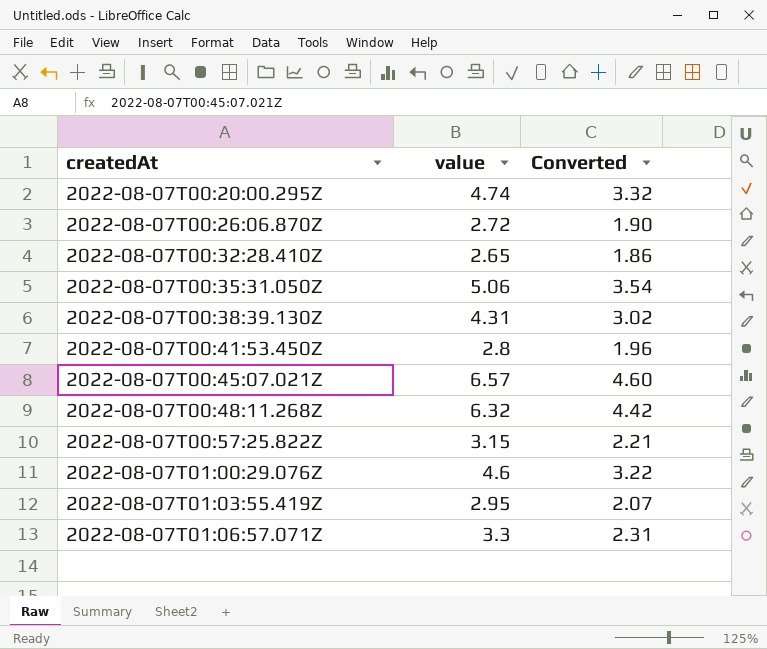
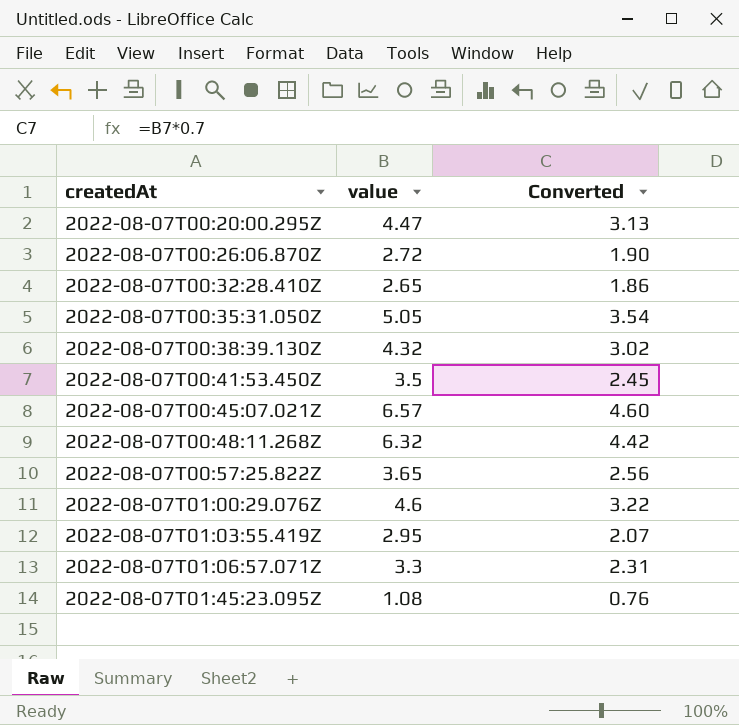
2022-08-07T00:20:00.295Z | value: 4.74 -> 4.47
2022-08-07T00:20:00.295Z | Converted: 3.32 -> 3.13
2022-08-07T00:35:31.050Z | value: 5.06 -> 5.05
2022-08-07T00:38:39.130Z | value: 4.31 -> 4.32
2022-08-07T00:41:53.450Z | value: 2.8 -> 3.5
2022-08-07T00:41:53.450Z | Converted: 1.96 -> 2.45
2022-08-07T00:57:25.822Z | value: 3.15 -> 3.65
2022-08-07T00:57:25.822Z | Converted: 2.21 -> 2.56
row 2022-08-07T01:45:23.095Z: none -> 1.08 | 0.76

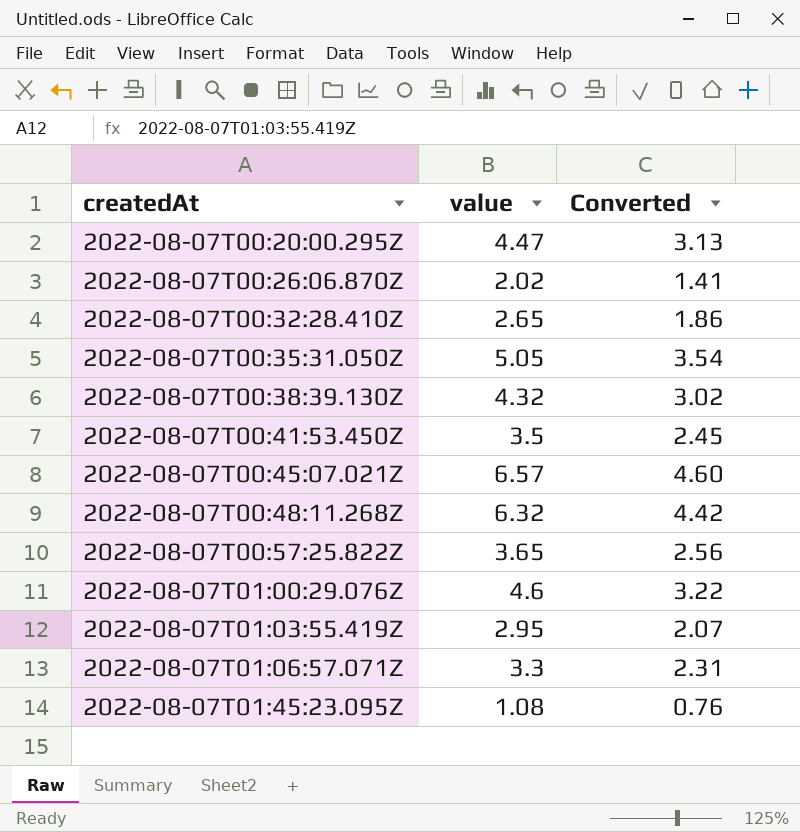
2022-08-07T00:26:06.870Z | value: 2.72 -> 2.02
2022-08-07T00:26:06.870Z | Converted: 1.90 -> 1.41

